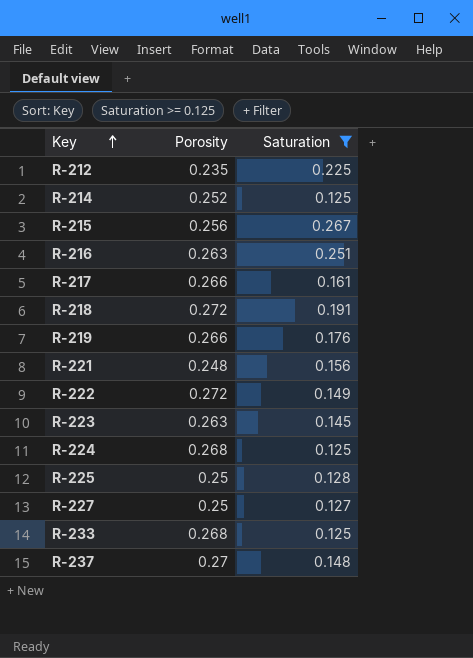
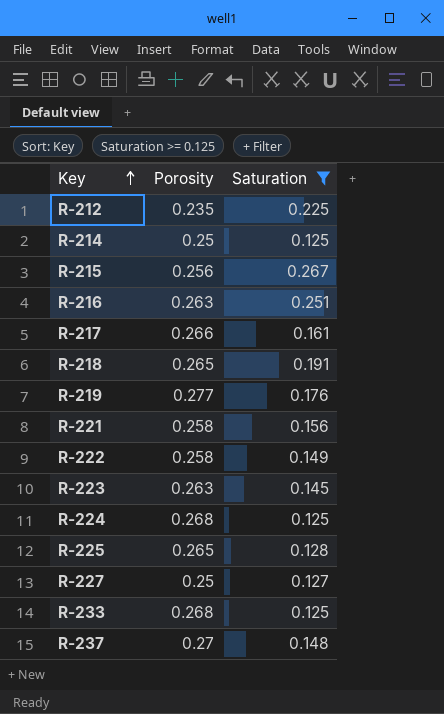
R-214 | Porosity: 0.252 -> 0.25
R-218 | Porosity: 0.272 -> 0.265
R-219 | Porosity: 0.266 -> 0.277
R-221 | Porosity: 0.248 -> 0.258
R-222 | Porosity: 0.272 -> 0.258
R-225 | Porosity: 0.25 -> 0.265

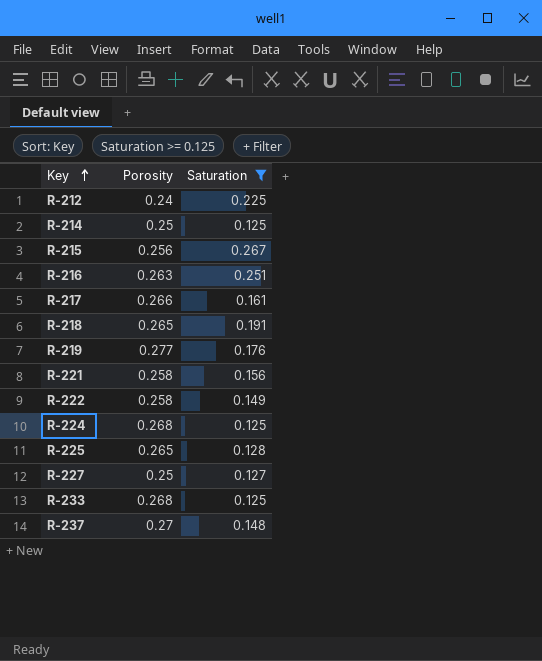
row R-223: 0.263 | 0.145 -> none
R-212 | Porosity: 0.235 -> 0.24

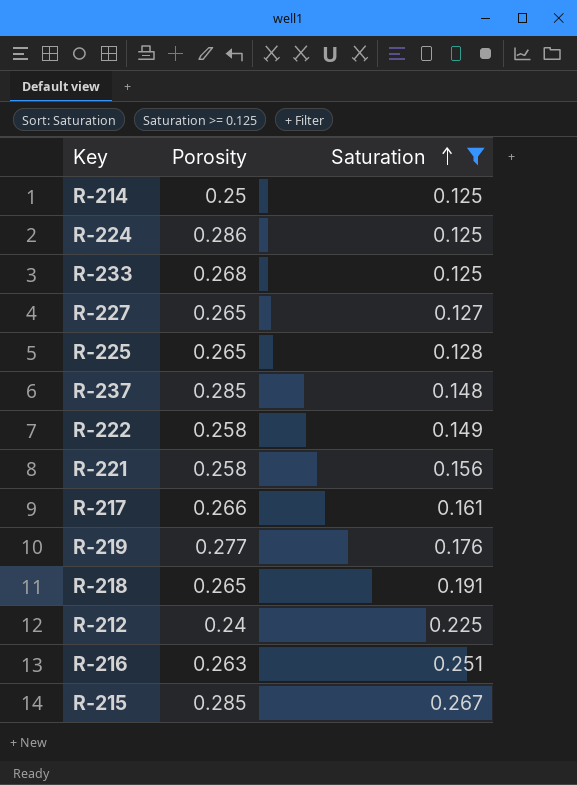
row order: Key ascending -> Saturation ascending
R-224 | Porosity: 0.268 -> 0.286
R-227 | Porosity: 0.25 -> 0.265
R-237 | Porosity: 0.27 -> 0.285
R-215 | Porosity: 0.256 -> 0.285

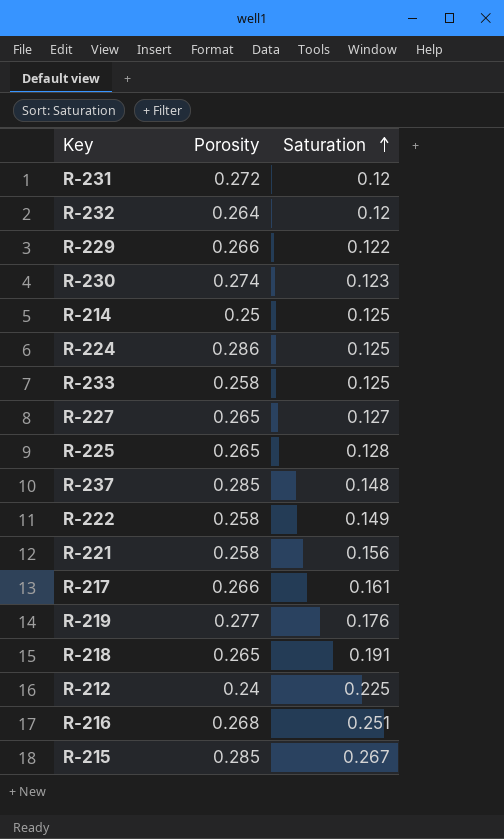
filter: Saturation >= 0.125 -> none
R-233 | Porosity: 0.268 -> 0.258
R-216 | Porosity: 0.263 -> 0.268

